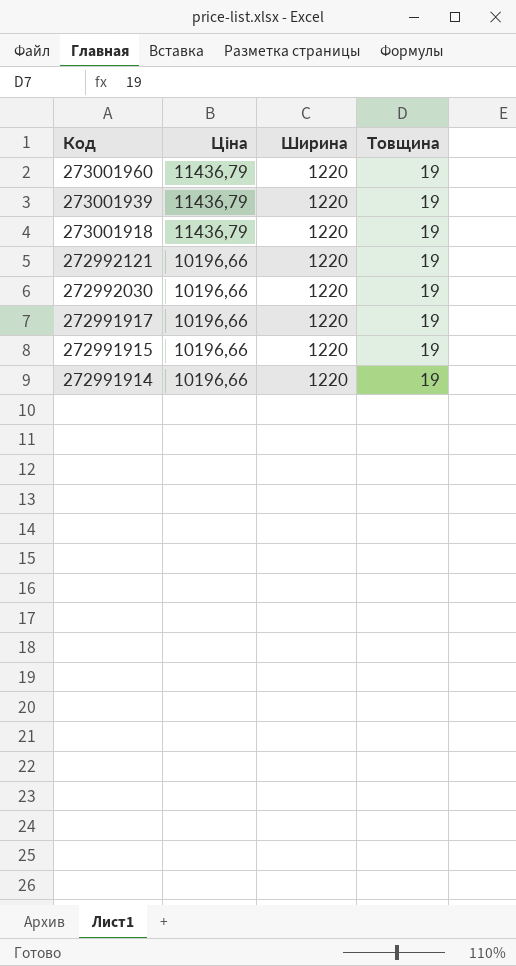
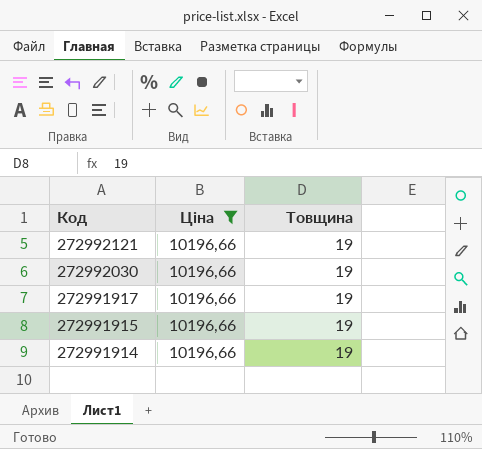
filter: none -> Ціна = 10196,66
column Ширина | position: 3 -> none

